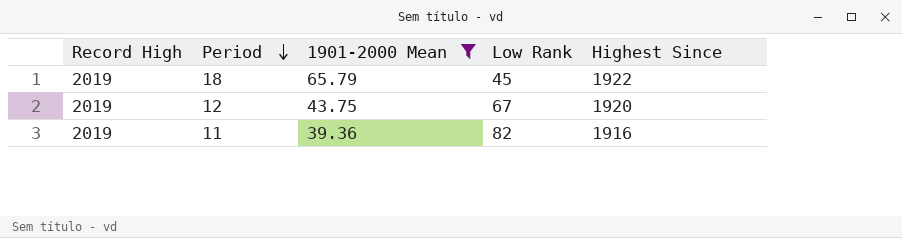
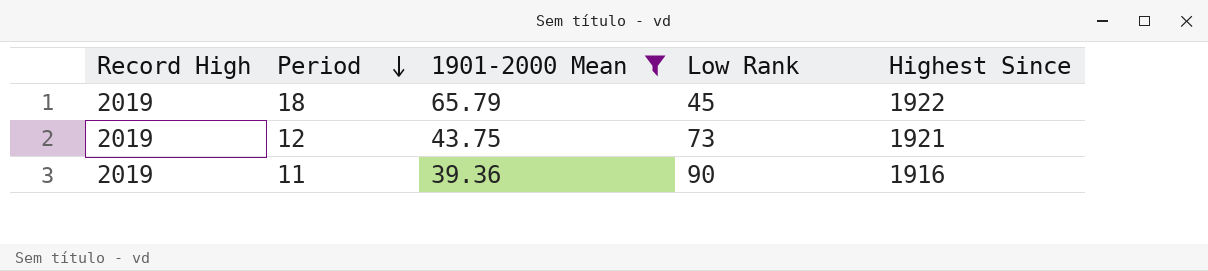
12 | Low Rank: 67 -> 73
12 | Highest Since: 1920 -> 1921
11 | Low Rank: 82 -> 90

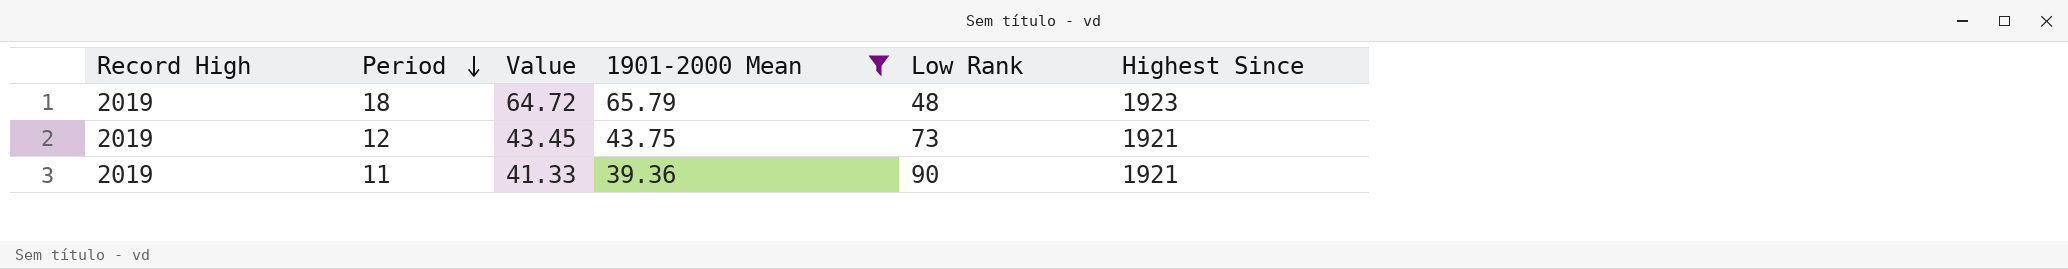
column Value | position: none -> 3
18 | Low Rank: 45 -> 48
18 | Highest Since: 1922 -> 1923
11 | Highest Since: 1916 -> 1921

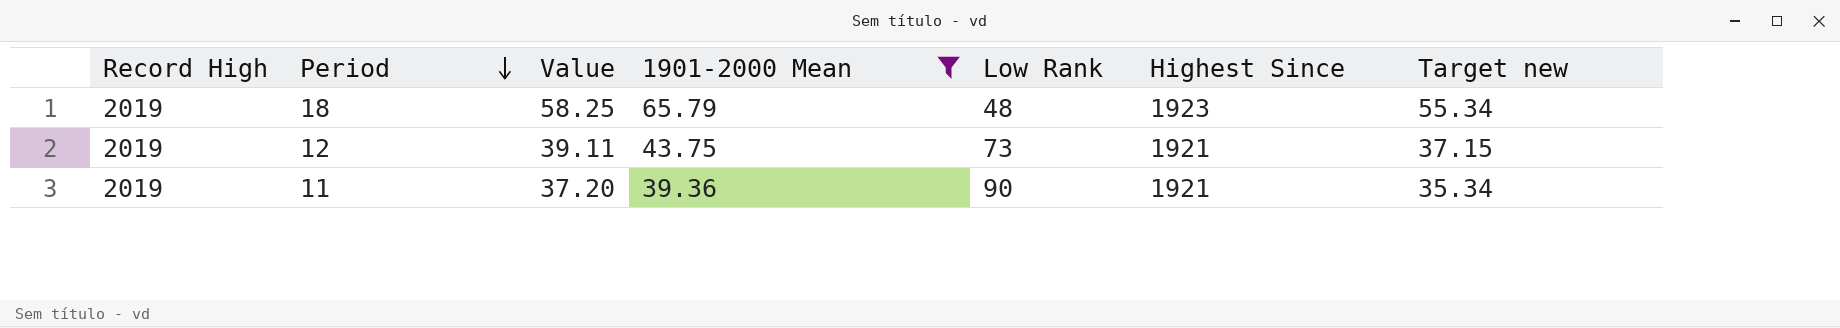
column Target new | formula: none -> [Value] * 0.95
18 | Value: 64.72 -> 58.25
12 | Value: 43.45 -> 39.11
11 | Value: 41.33 -> 37.20

